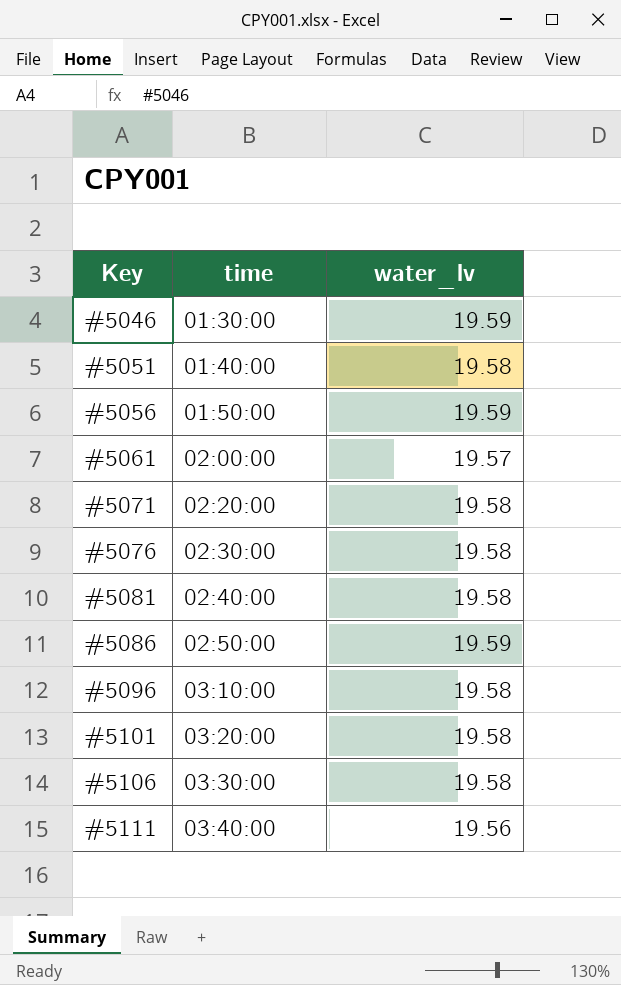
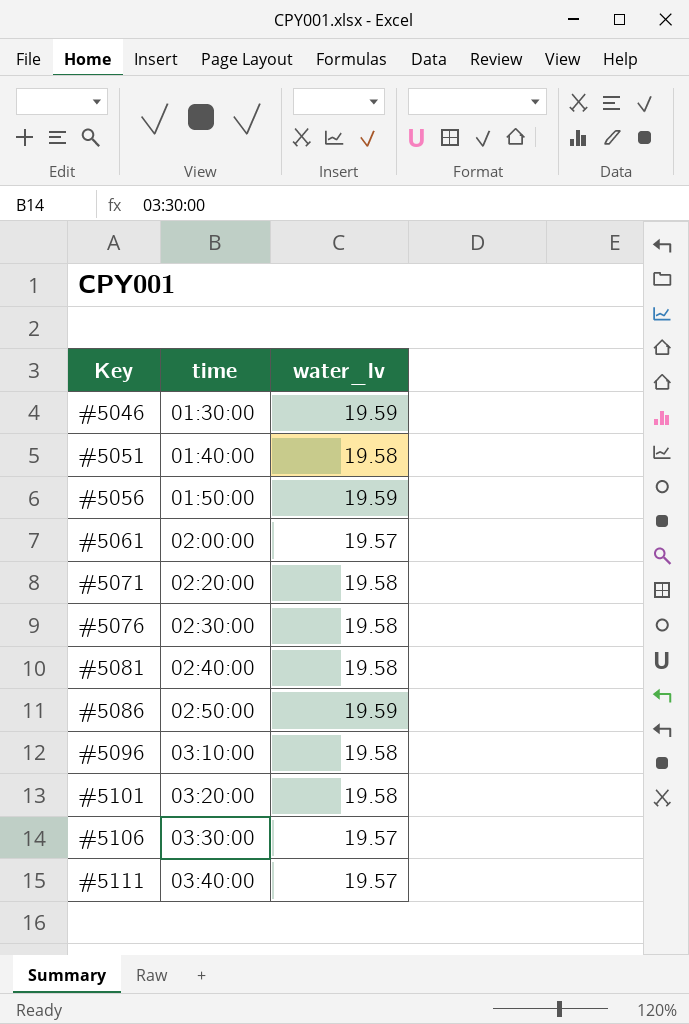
#5106 | water_lv: 19.58 -> 19.57
#5111 | water_lv: 19.56 -> 19.57

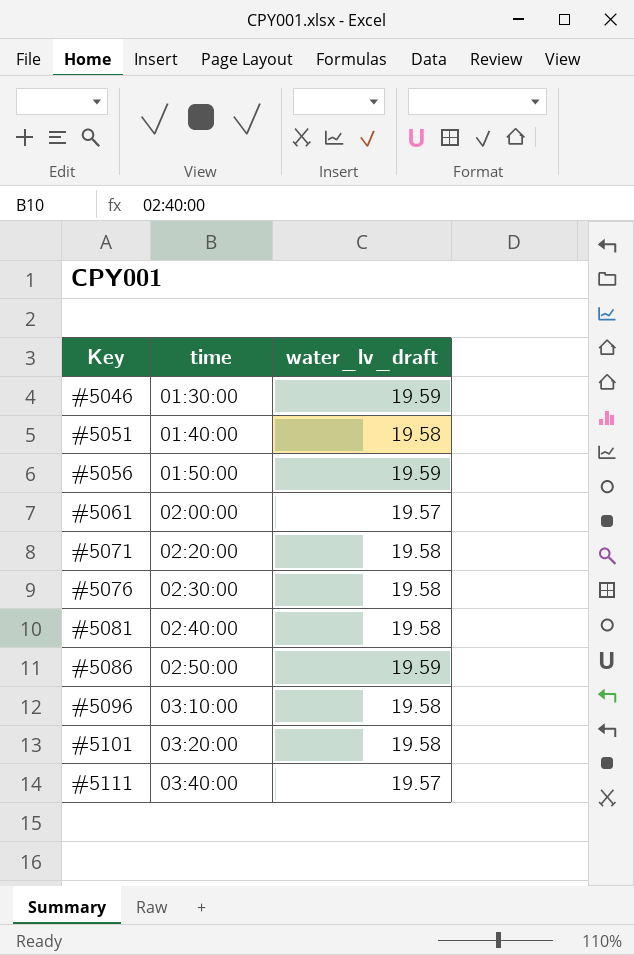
column name: water_lv -> water_lv_draft
row #5106: 03:30:00 | 19.57 -> none

